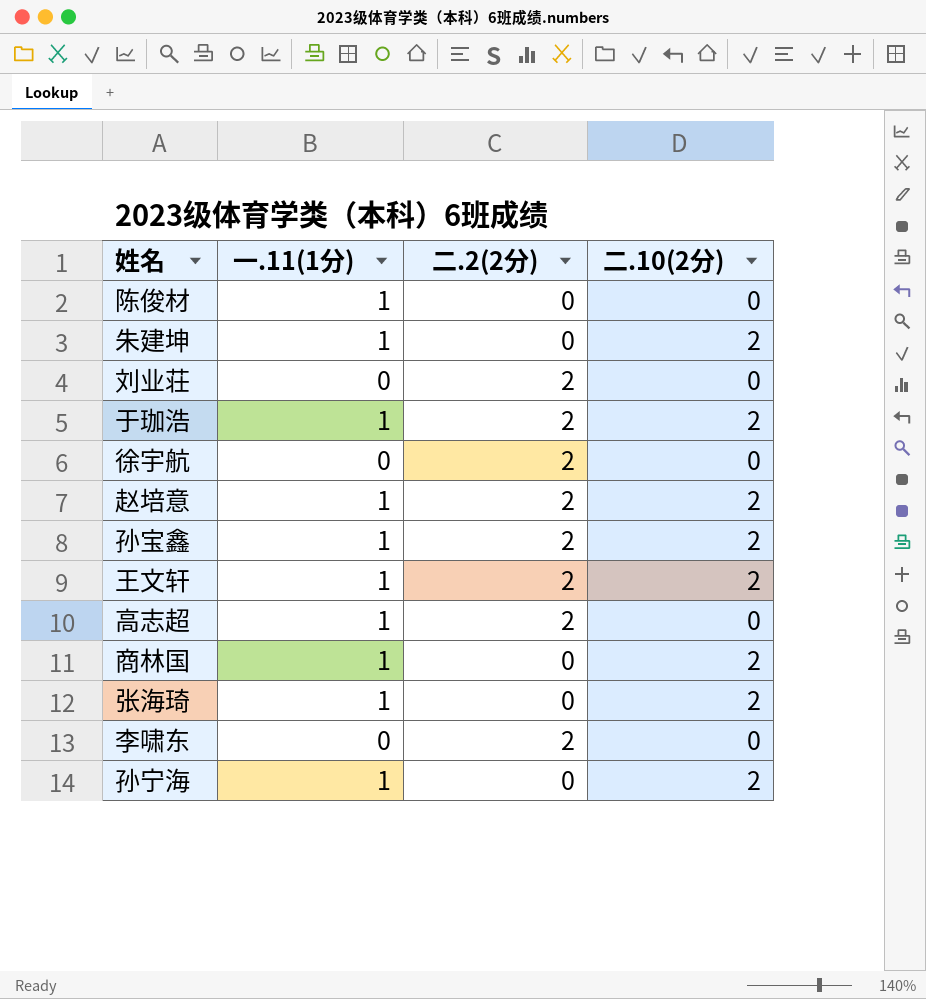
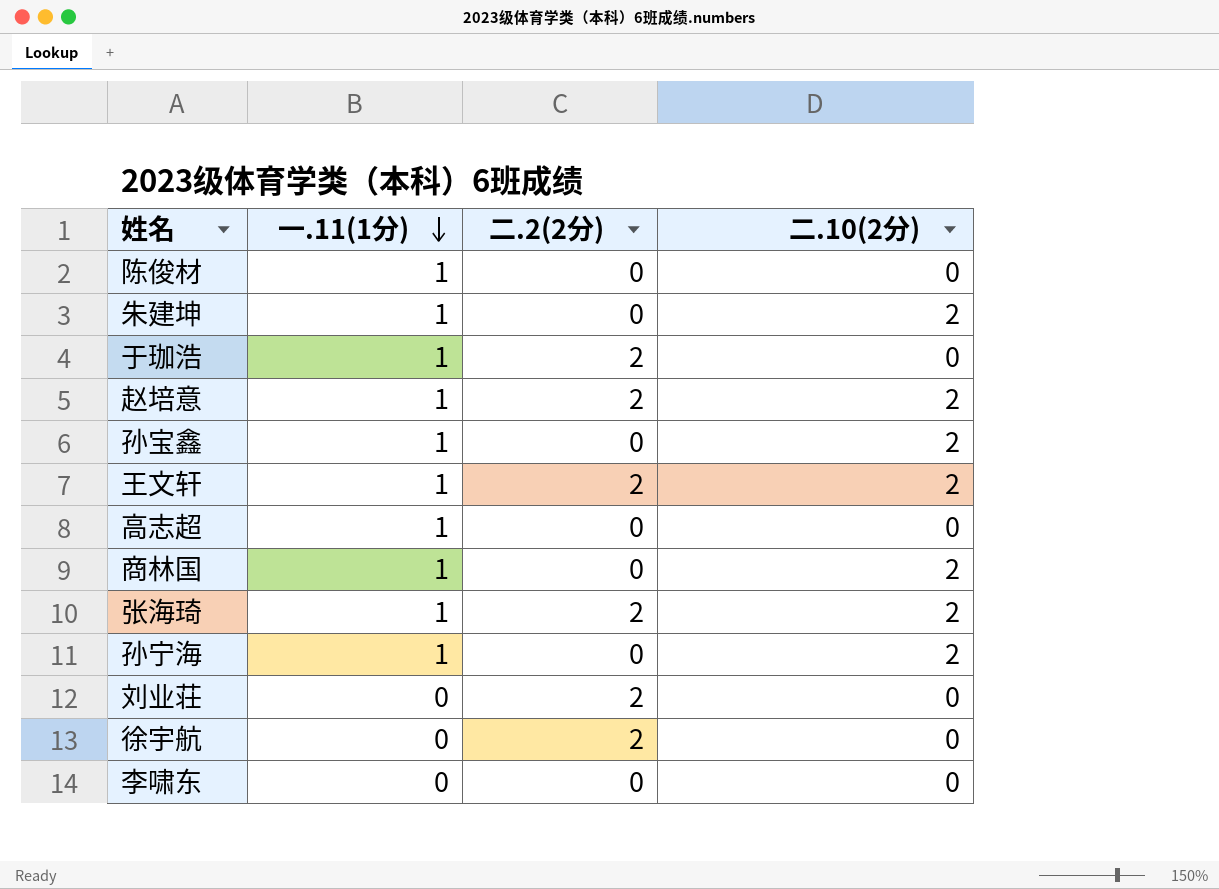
row order: none -> 一.11(1分) descending
于珈浩 | 二.10(2分): 2 -> 0
孙宝鑫 | 二.2(2分): 2 -> 0
高志超 | 二.2(2分): 2 -> 0
张海琦 | 二.2(2分): 0 -> 2
李啸东 | 二.2(2分): 2 -> 0

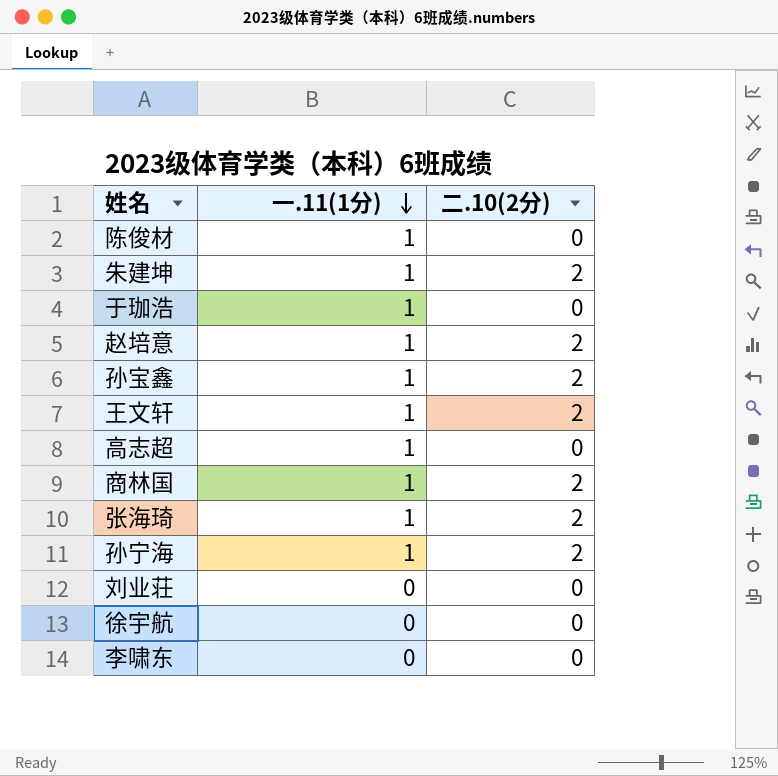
column 二.2(2分) | position: 3 -> none

